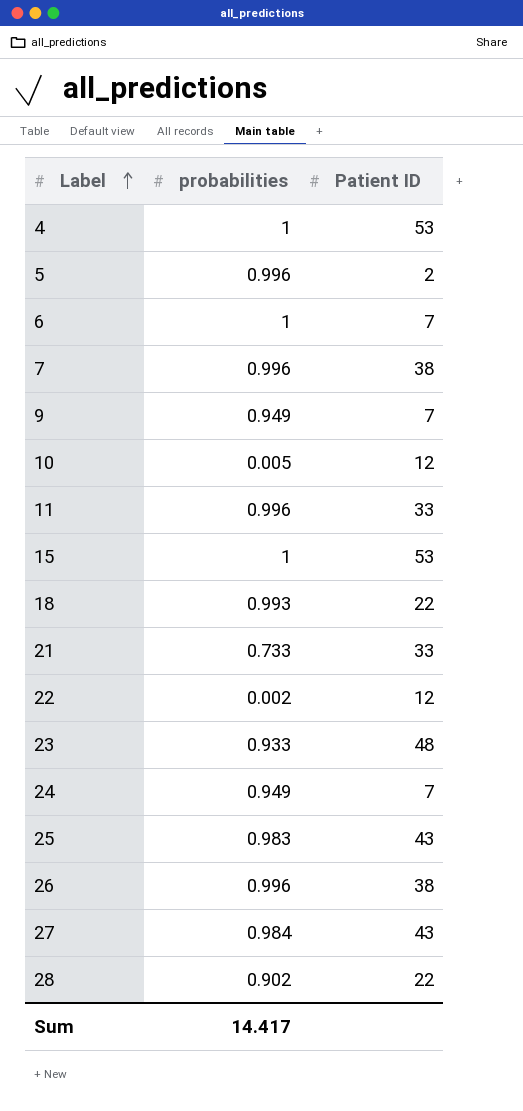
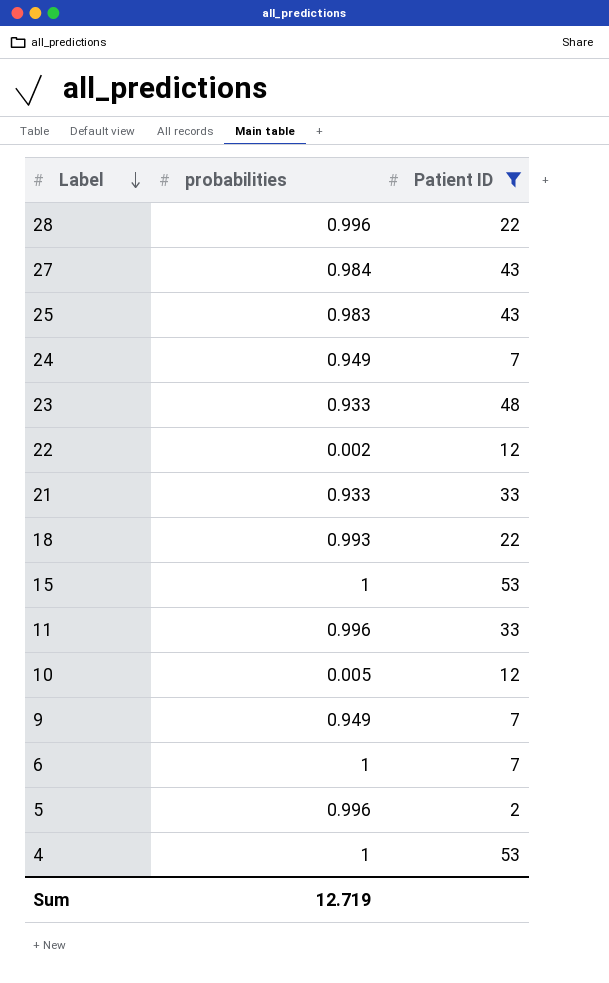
filter: none -> Patient ID != 38
row order: Label ascending -> Label descending
28 | probabilities: 0.902 -> 0.996
21 | probabilities: 0.733 -> 0.933
Sum | probabilities: 14.417 -> 12.719

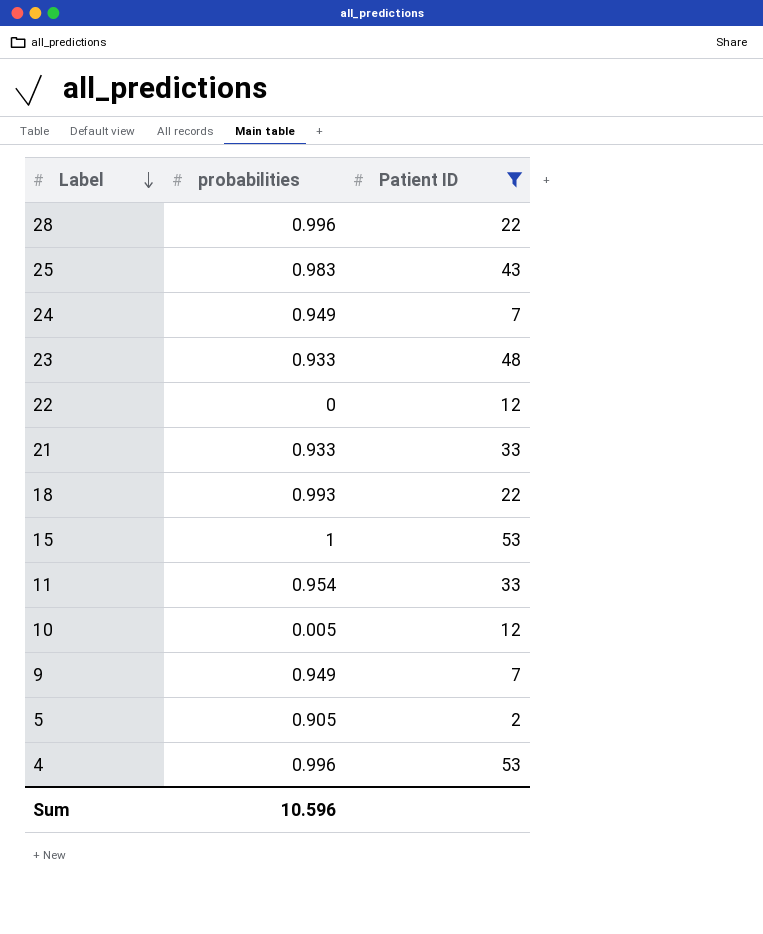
row 27: 0.984 | 43 -> none
row 6: 1 | 7 -> none
22 | probabilities: 0.002 -> 0
11 | probabilities: 0.996 -> 0.954
5 | probabilities: 0.996 -> 0.905
4 | probabilities: 1 -> 0.996
Sum | probabilities: 12.719 -> 10.596

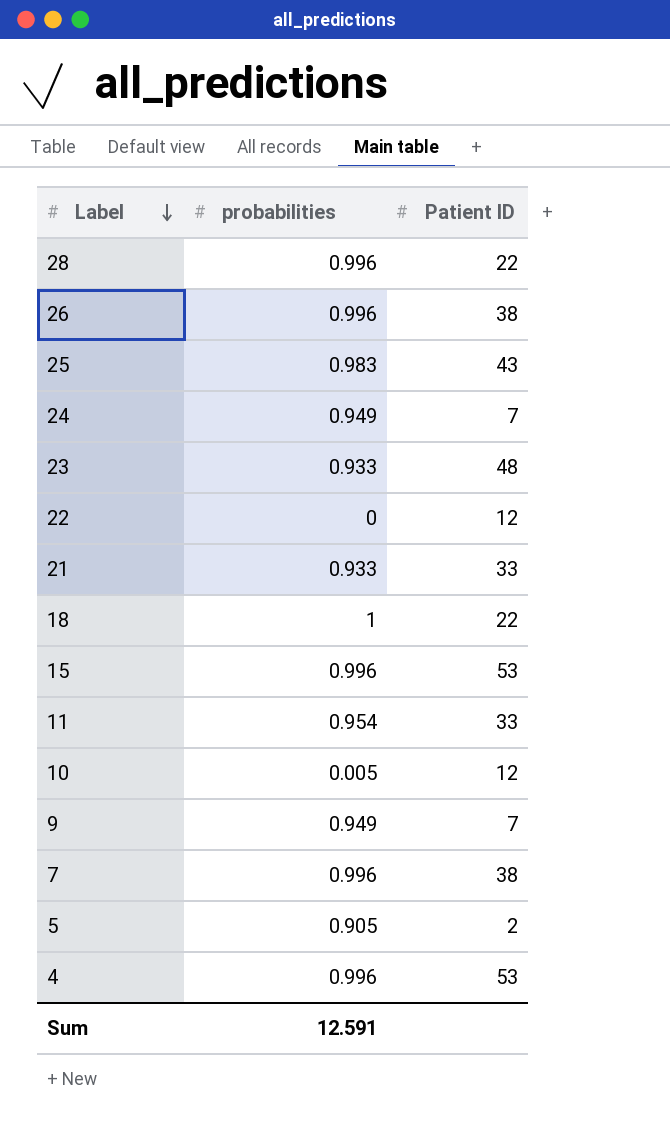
filter: Patient ID != 38 -> none
18 | probabilities: 0.993 -> 1
15 | probabilities: 1 -> 0.996
Sum | probabilities: 10.596 -> 12.591

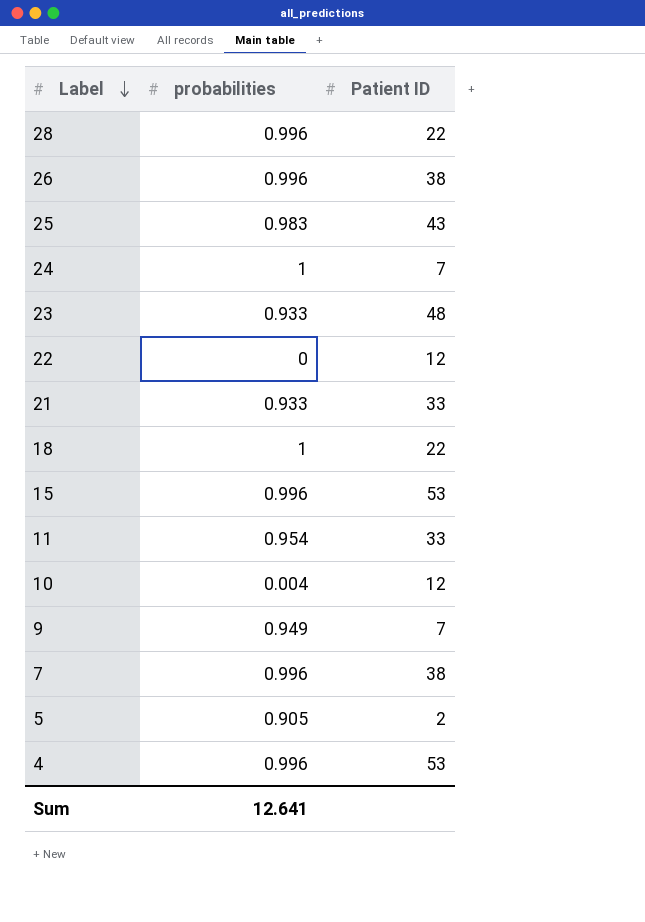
24 | probabilities: 0.949 -> 1
10 | probabilities: 0.005 -> 0.004
Sum | probabilities: 12.591 -> 12.641

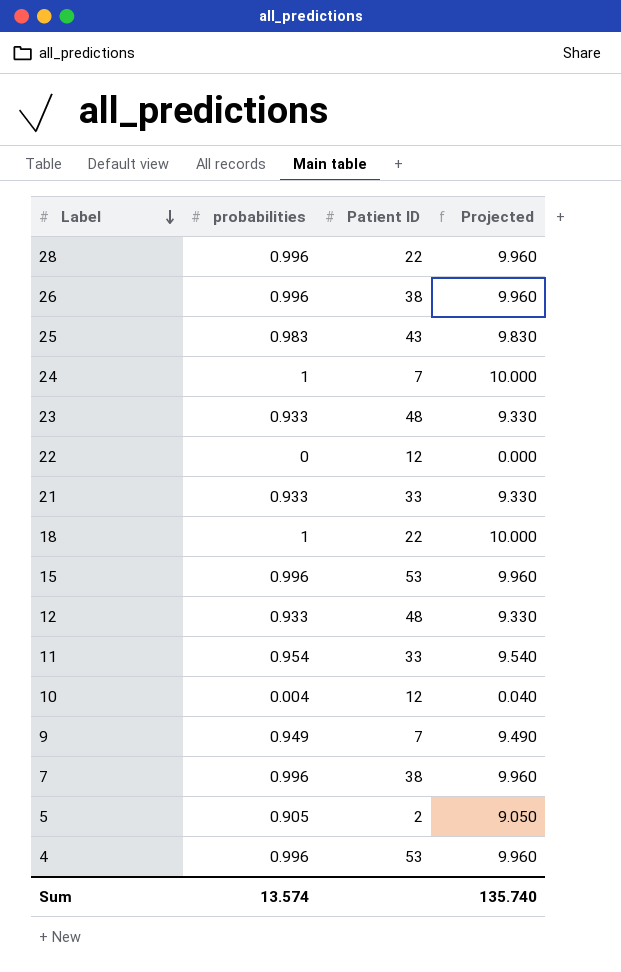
column Projected | formula: none -> [probabilities] * 10
row 12: none -> 0.933 | 48 | 9.330
Sum | probabilities: 12.641 -> 13.574

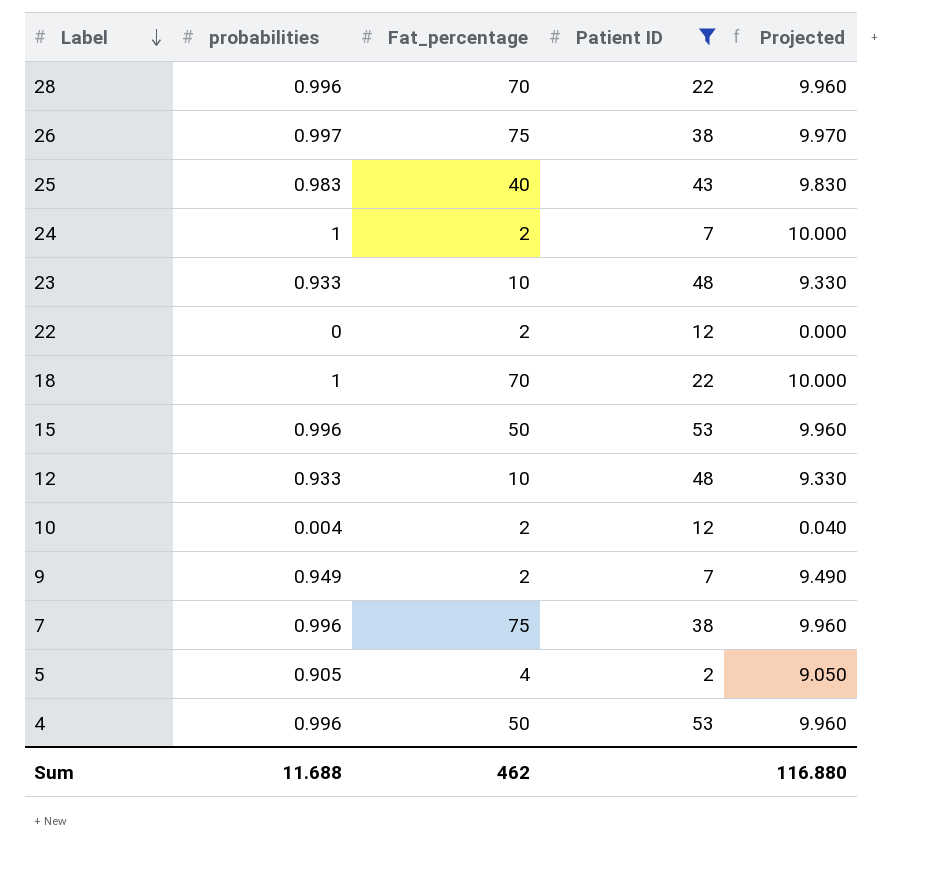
filter: none -> Patient ID != 33
column Fat_percentage | position: none -> 3
26 | probabilities: 0.996 -> 0.997
26 | Projected: 9.960 -> 9.970
Sum | probabilities: 13.574 -> 11.688
Sum | Projected: 135.740 -> 116.880

